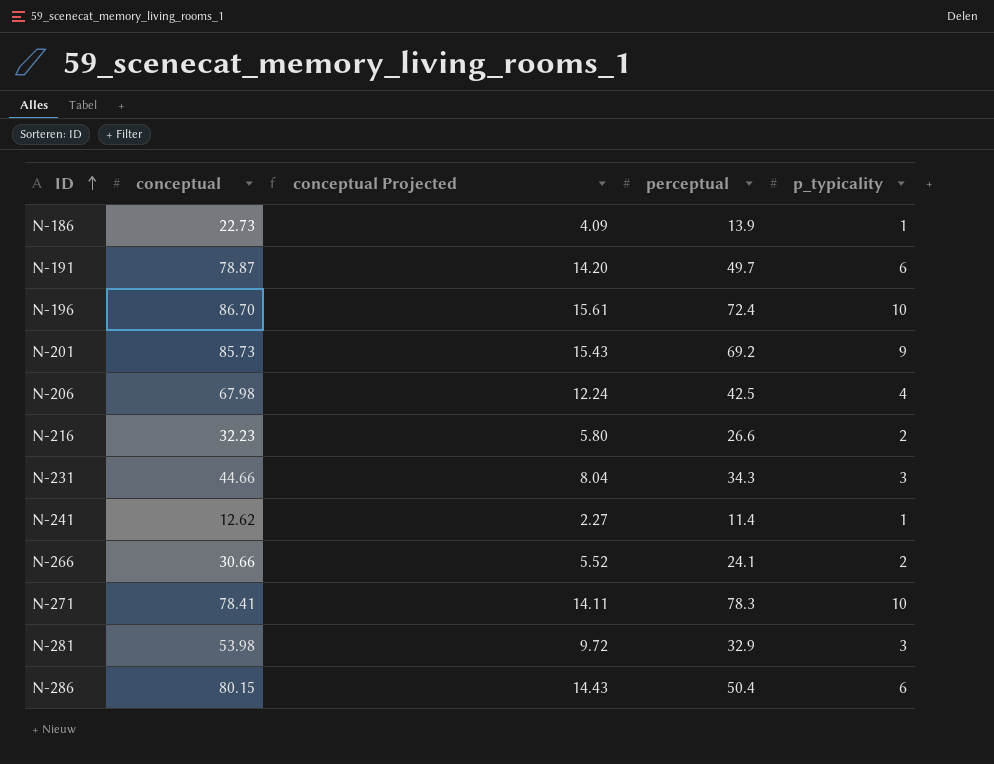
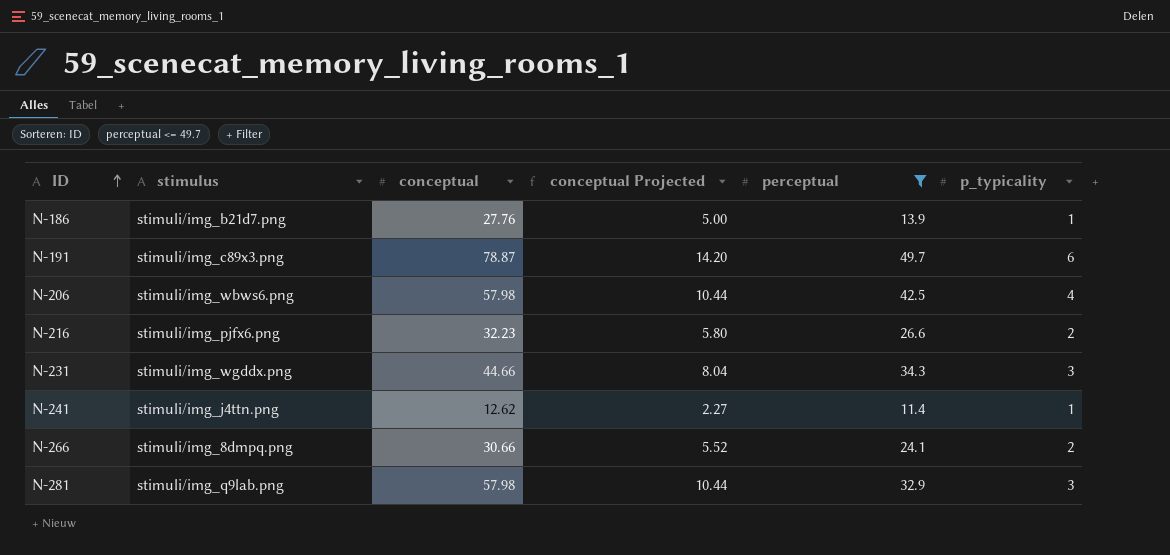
filter: none -> perceptual <= 49.7
column stimulus | position: none -> 2
N-186 | conceptual: 22.73 -> 27.76
N-186 | conceptual Projected: 4.09 -> 5.00
N-206 | conceptual: 67.98 -> 57.98
N-206 | conceptual Projected: 12.24 -> 10.44
N-281 | conceptual: 53.98 -> 57.98
N-281 | conceptual Projected: 9.72 -> 10.44

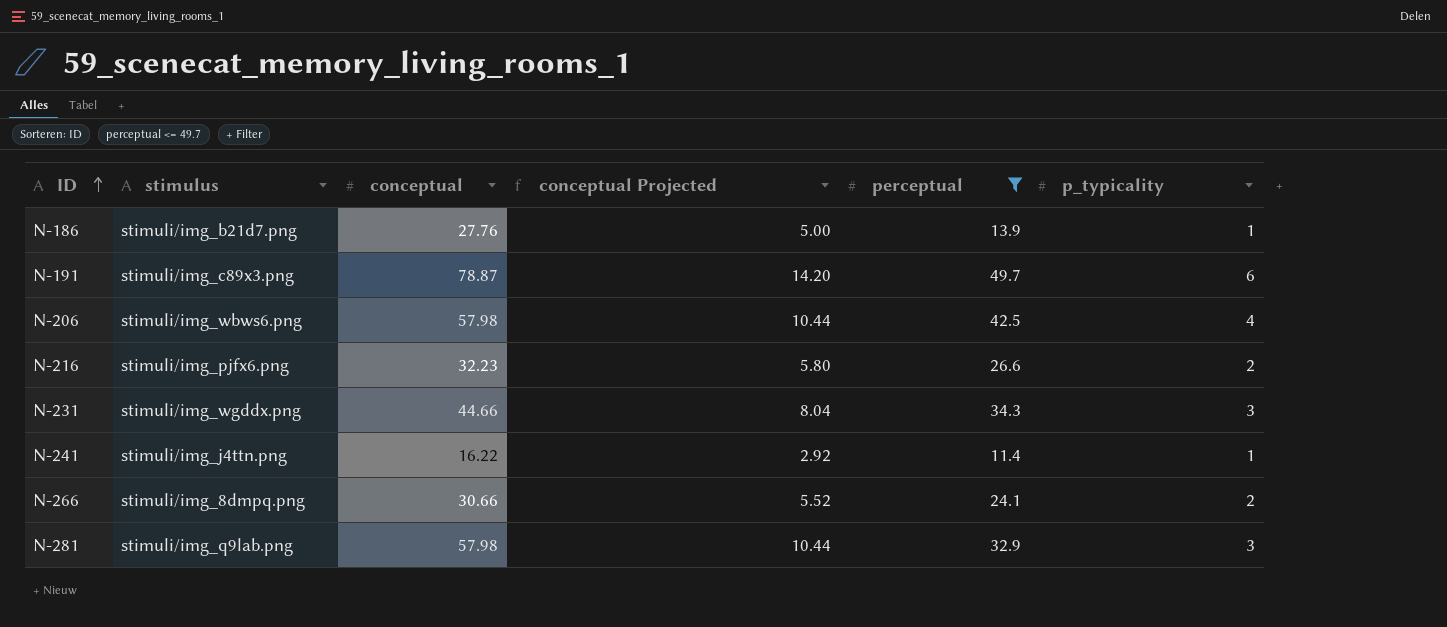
N-241 | conceptual: 12.62 -> 16.22
N-241 | conceptual Projected: 2.27 -> 2.92

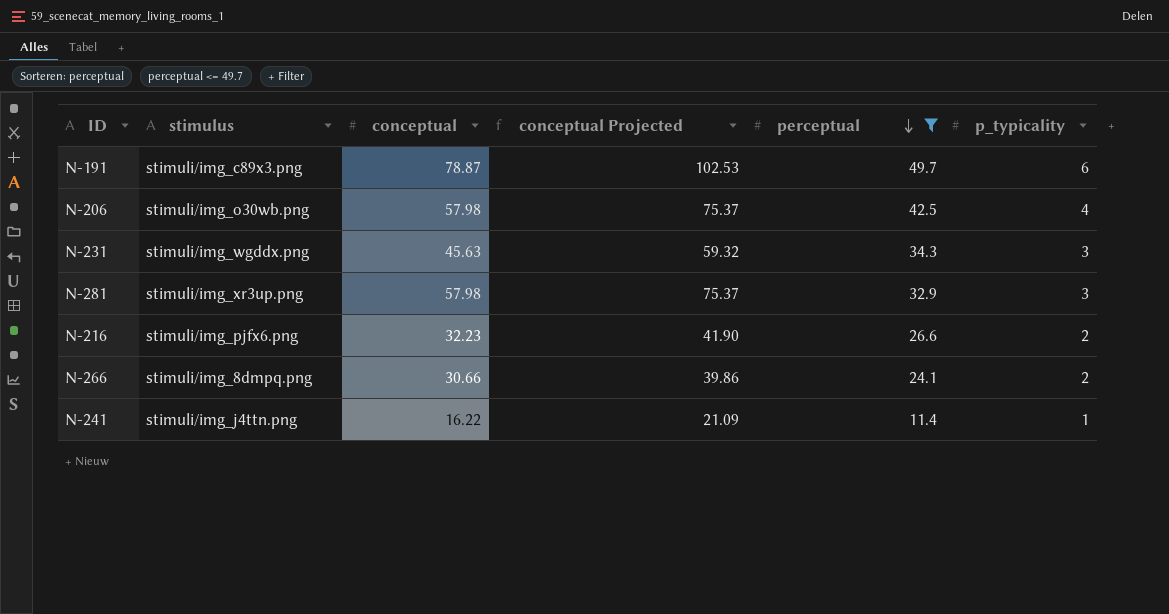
row order: ID ascending -> perceptual descending
column conceptual Projected | formula: [conceptual] * 0.18 -> [conceptual] * 1.3
row N-186: stimuli/img_b21d7.png | 27.76 | 5.00 | 13.9 | 1 -> none
N-206 | stimulus: stimuli/img_wbws6.png -> stimuli/img_o30wb.png
N-231 | conceptual: 44.66 -> 45.63
N-281 | stimulus: stimuli/img_q9lab.png -> stimuli/img_xr3up.png

